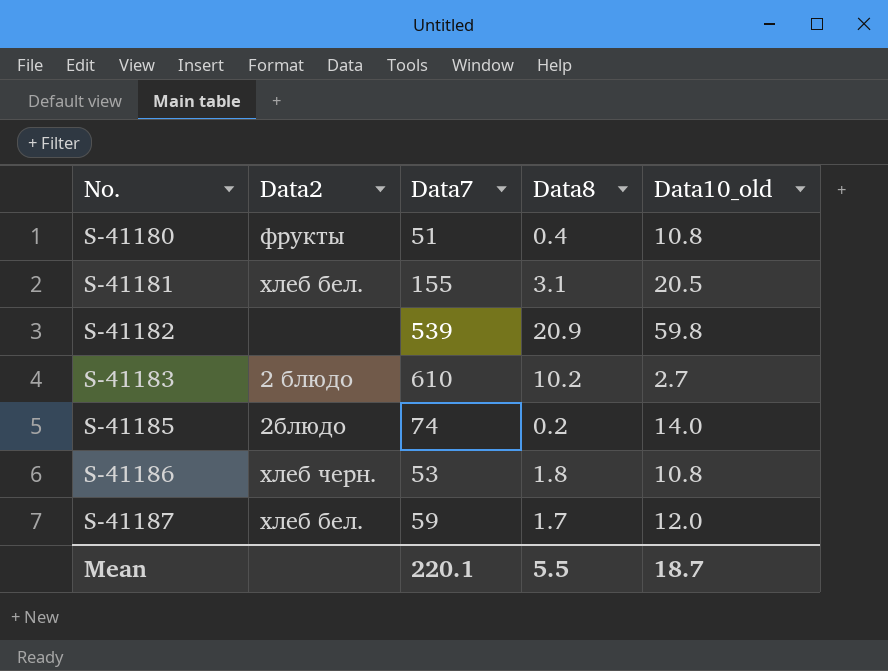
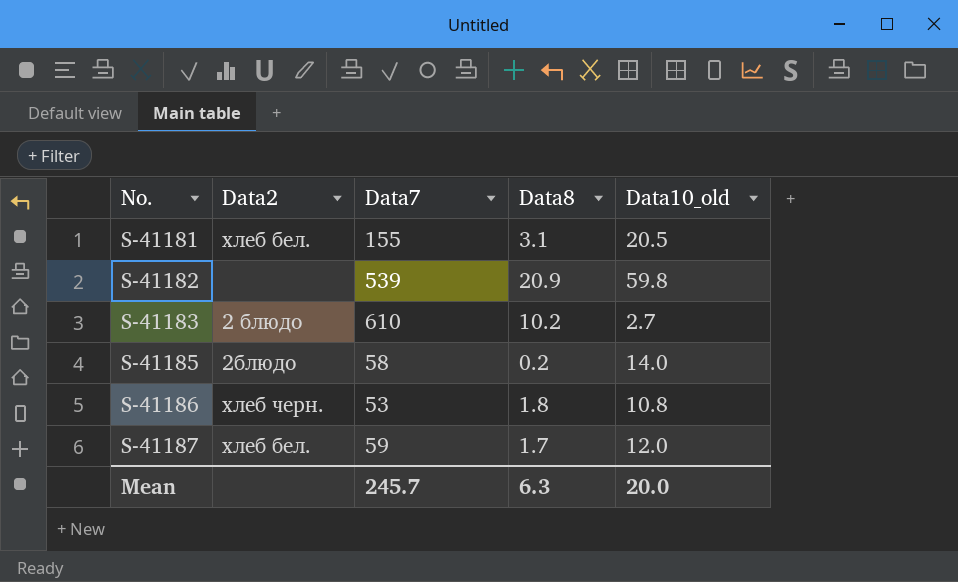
row S-41180: фрукты | 51 | 0.4 | 10.8 -> none
S-41185 | Data7: 74 -> 58
Mean | Data7: 220.1 -> 245.7
Mean | Data8: 5.5 -> 6.3
Mean | Data10_old: 18.7 -> 20.0

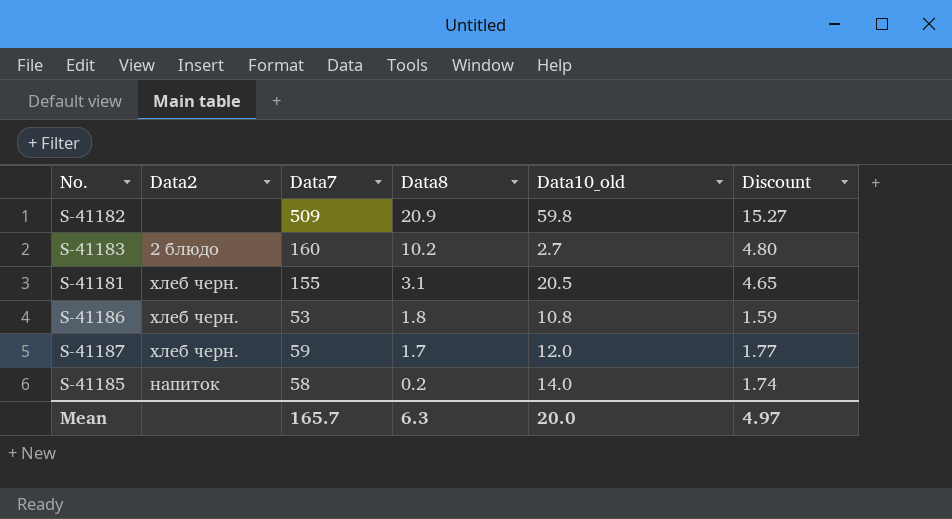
row order: No. ascending -> Data8 descending
column Discount | formula: none -> [Data7] * 0.03
S-41182 | Data7: 539 -> 509
S-41183 | Data7: 610 -> 160
S-41181 | Data2: хлеб бел. -> хлеб черн.
S-41187 | Data2: хлеб бел. -> хлеб черн.
S-41185 | Data2: 2блюдо -> напиток
Mean | Data7: 245.7 -> 165.7

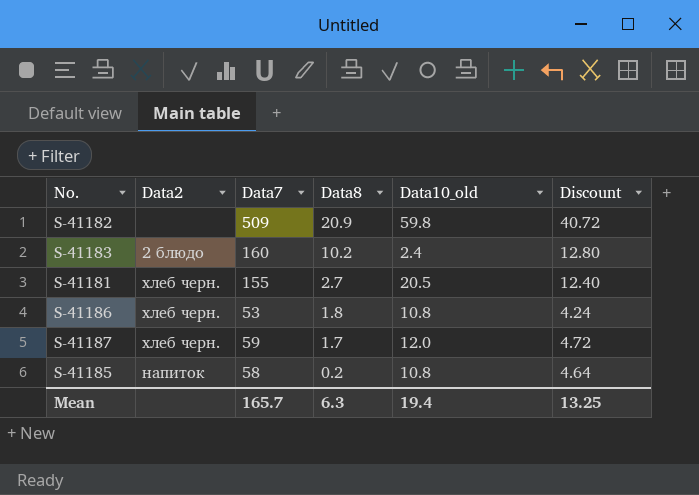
column Discount | formula: [Data7] * 0.03 -> [Data7] * 0.08
S-41183 | Data10_old: 2.7 -> 2.4
S-41181 | Data8: 3.1 -> 2.7
S-41185 | Data10_old: 14.0 -> 10.8
Mean | Data10_old: 20.0 -> 19.4
Mean | Discount: 4.97 -> 13.25

